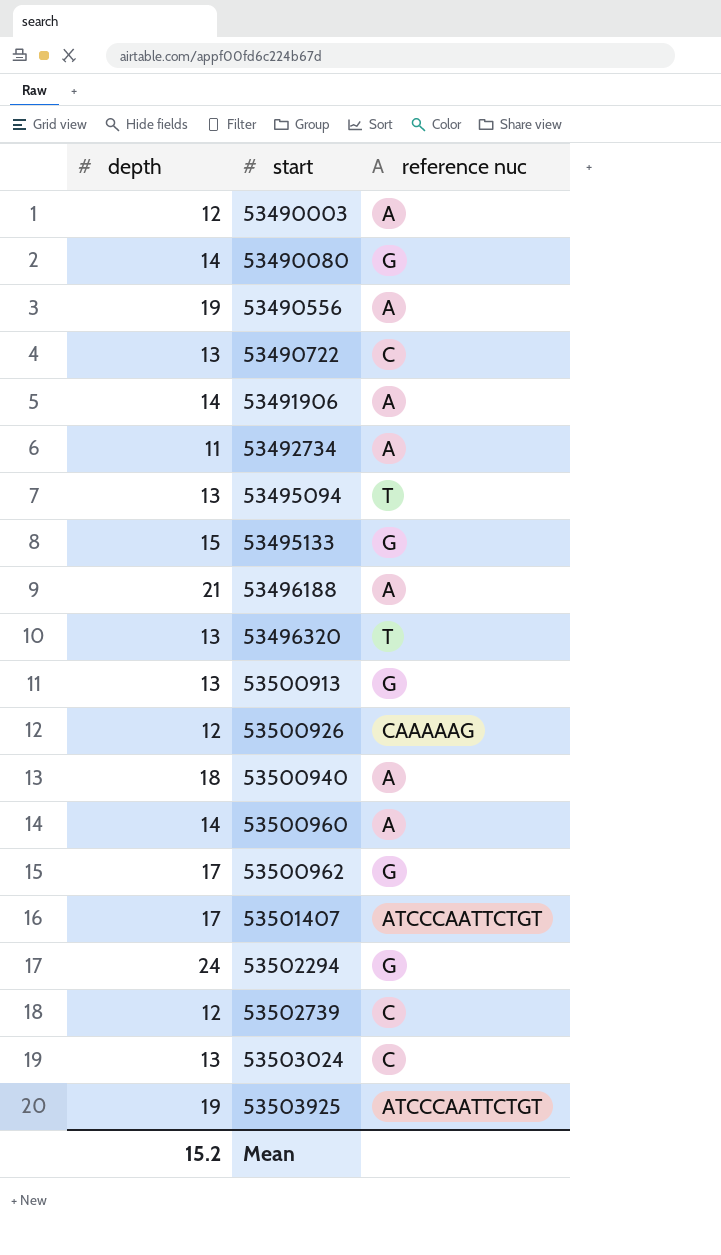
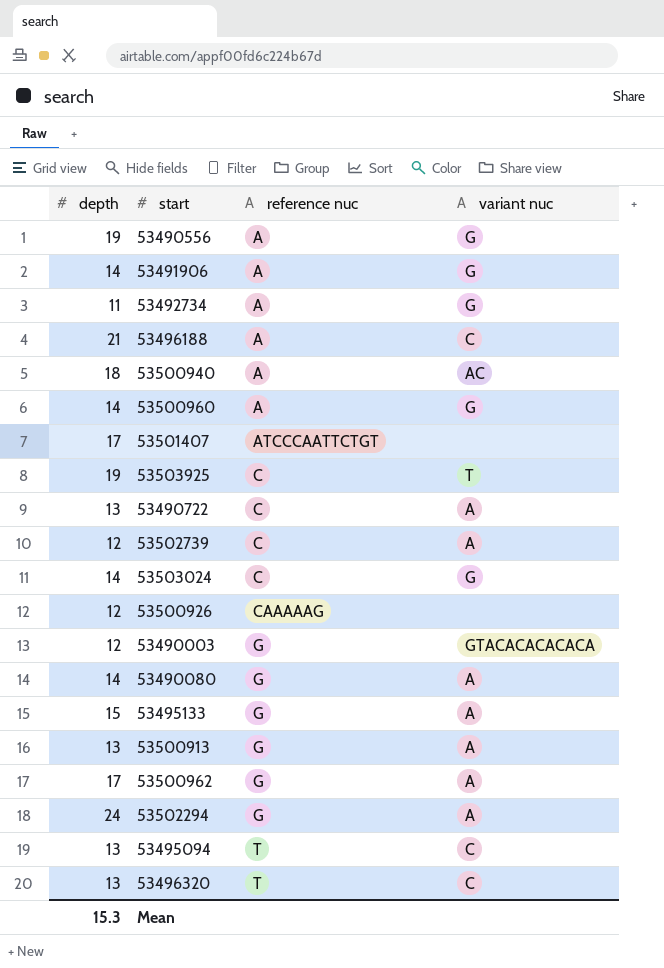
row order: start ascending -> reference nuc ascending
column variant nuc | position: none -> 4
53503925 | reference nuc: ATCCCAATTCTGT -> C
53503024 | depth: 13 -> 14
53490003 | reference nuc: A -> G
Mean | depth: 15.2 -> 15.3

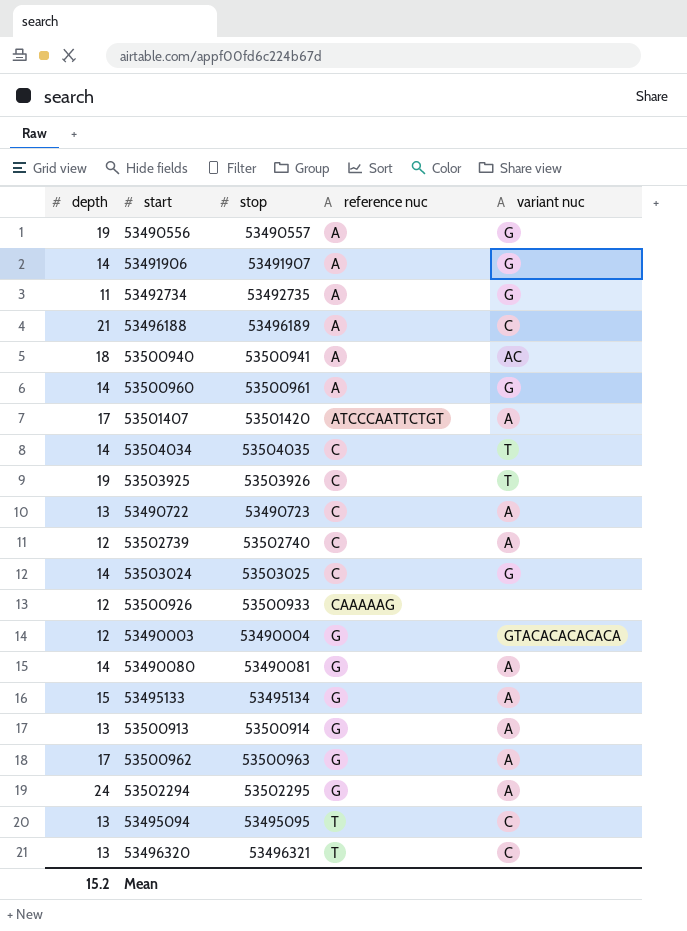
column stop | position: none -> 3
53501407 | variant nuc: none -> A
row 53504034: none -> 14 | 53504035 | C | T
Mean | depth: 15.3 -> 15.2

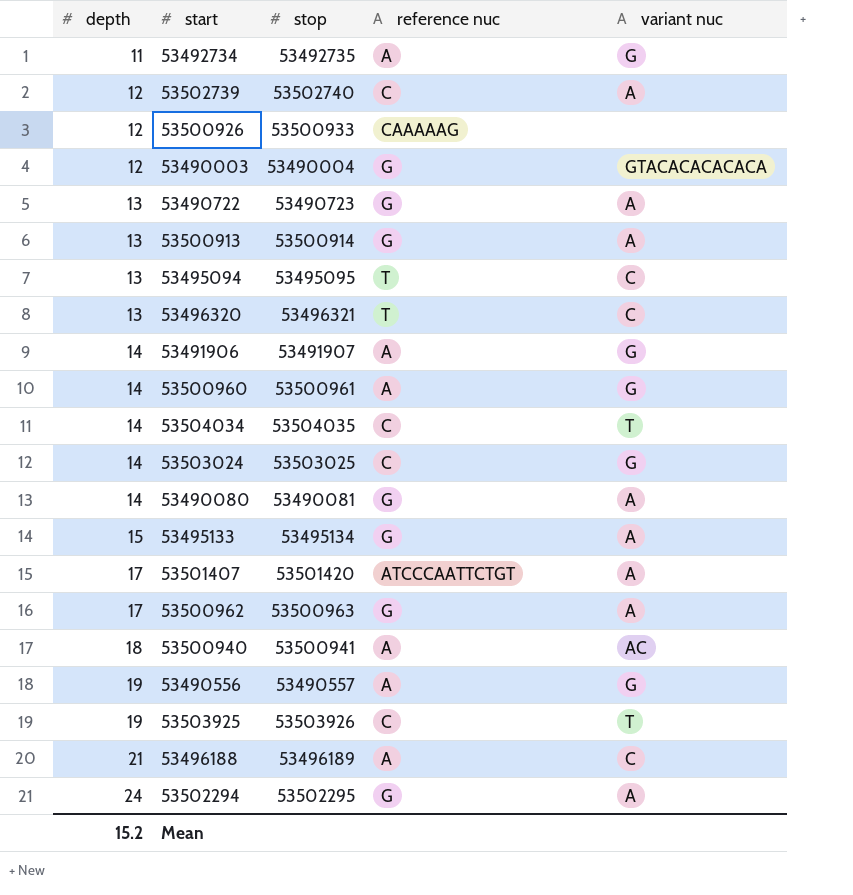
row order: reference nuc ascending -> depth ascending
53490722 | reference nuc: C -> G

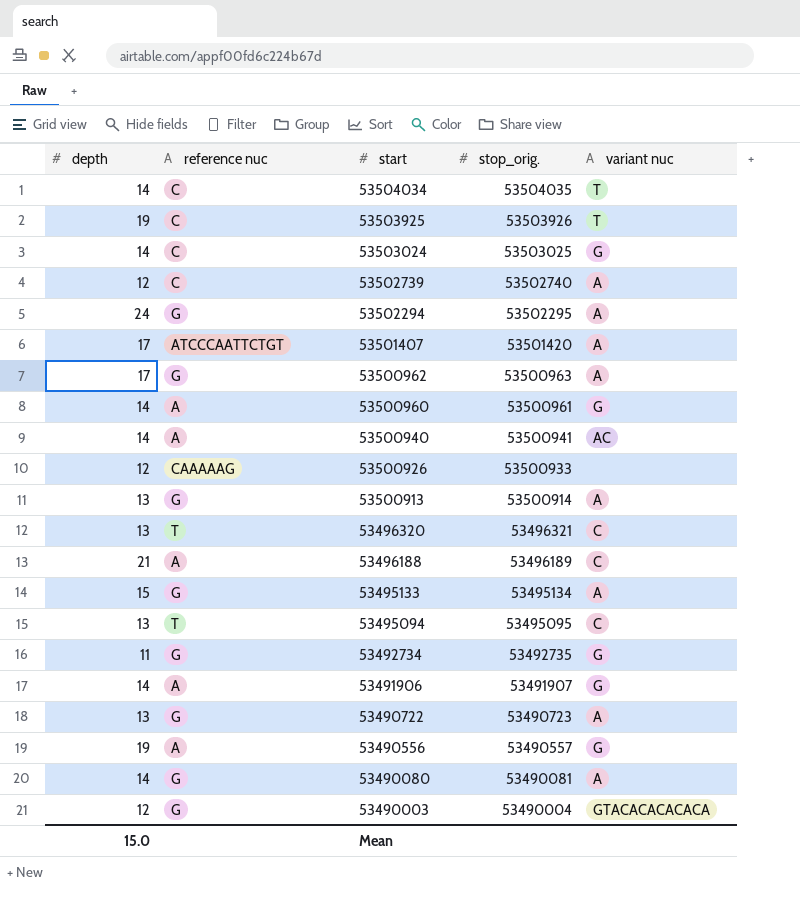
row order: depth ascending -> start descending
column reference nuc | position: 4 -> 2
column name: stop -> stop_orig.
53500940 | depth: 18 -> 14
53492734 | reference nuc: A -> G
Mean | depth: 15.2 -> 15.0

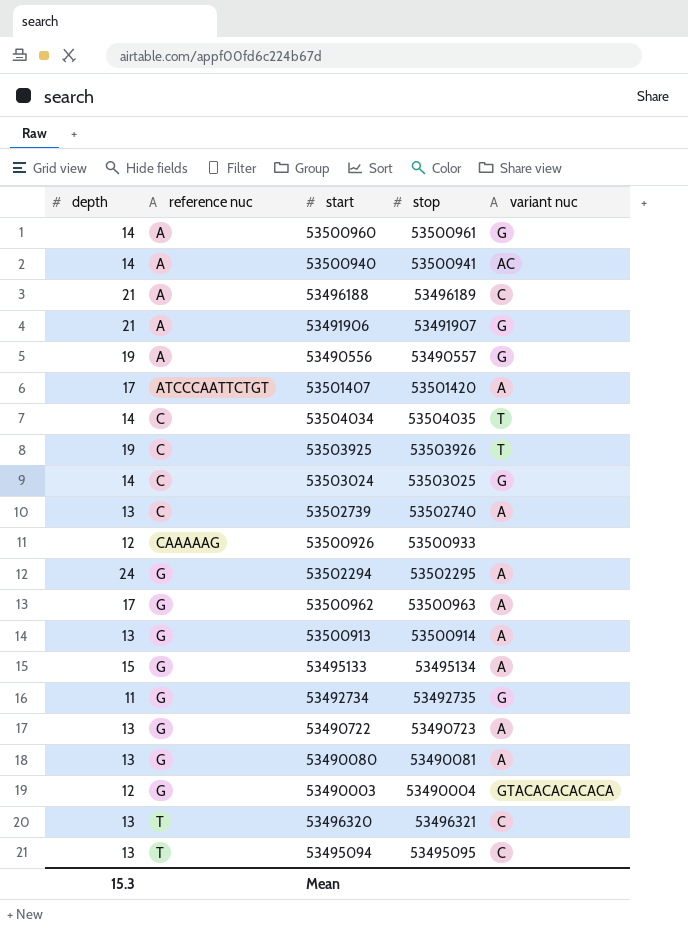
row order: start descending -> reference nuc ascending
column name: stop_orig. -> stop
53491906 | depth: 14 -> 21
53502739 | depth: 12 -> 13
53490080 | depth: 14 -> 13
Mean | depth: 15.0 -> 15.3

